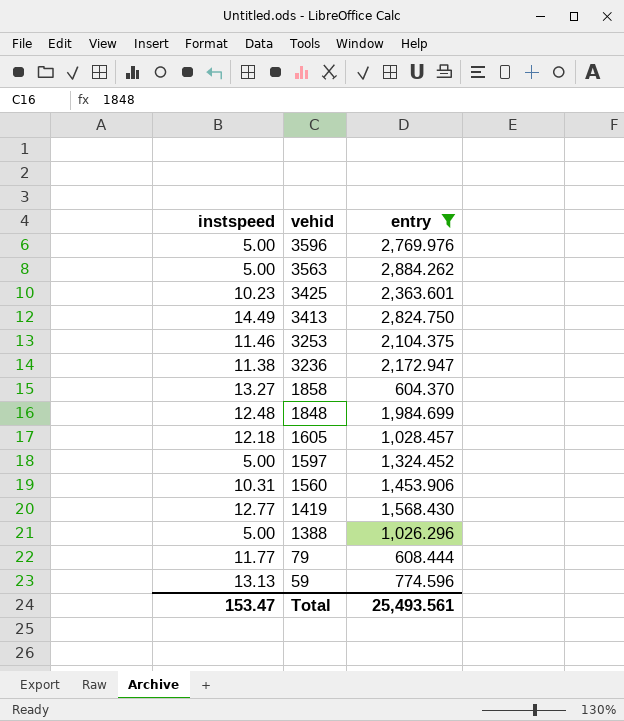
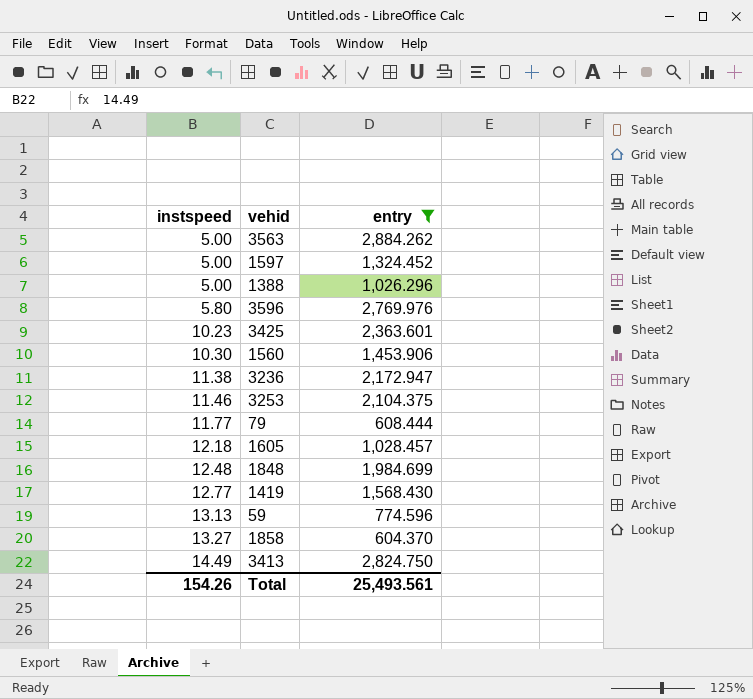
row order: vehid descending -> instspeed ascending
3596 | instspeed: 5.00 -> 5.80
1560 | instspeed: 10.31 -> 10.30
Total | instspeed: 153.47 -> 154.26

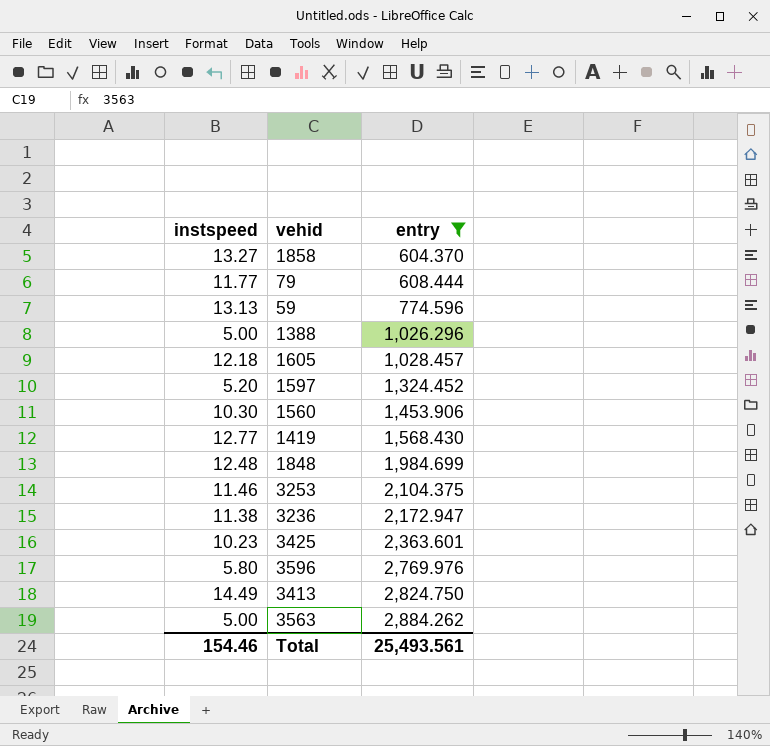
row order: instspeed ascending -> entry ascending
1597 | instspeed: 5.00 -> 5.20
Total | instspeed: 154.26 -> 154.46

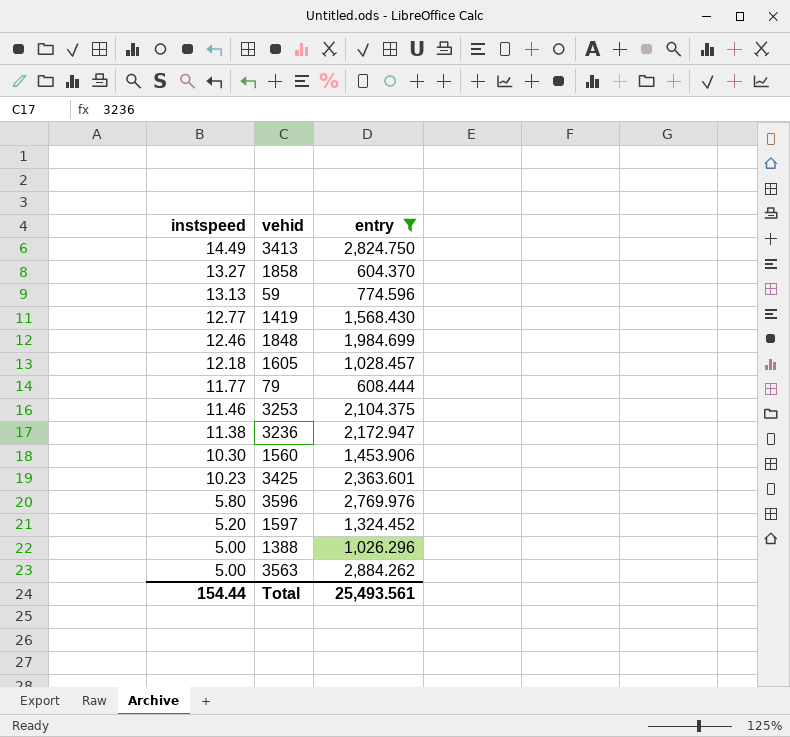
row order: entry ascending -> instspeed descending
1848 | instspeed: 12.48 -> 12.46
Total | instspeed: 154.46 -> 154.44

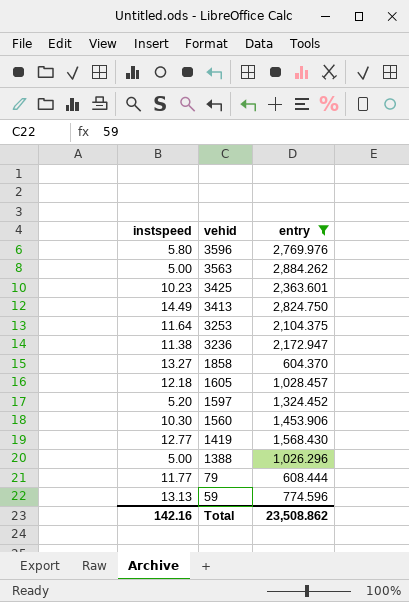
row order: instspeed descending -> vehid descending
row 1848: 12.46 | 1,984.699 -> none
3253 | instspeed: 11.46 -> 11.64
Total | instspeed: 154.44 -> 142.16
Total | entry: 25,493.561 -> 23,508.862

